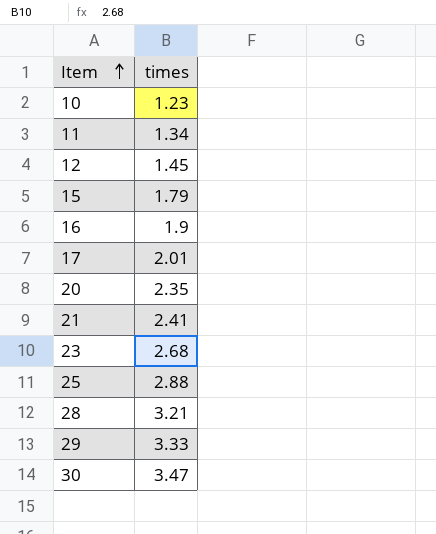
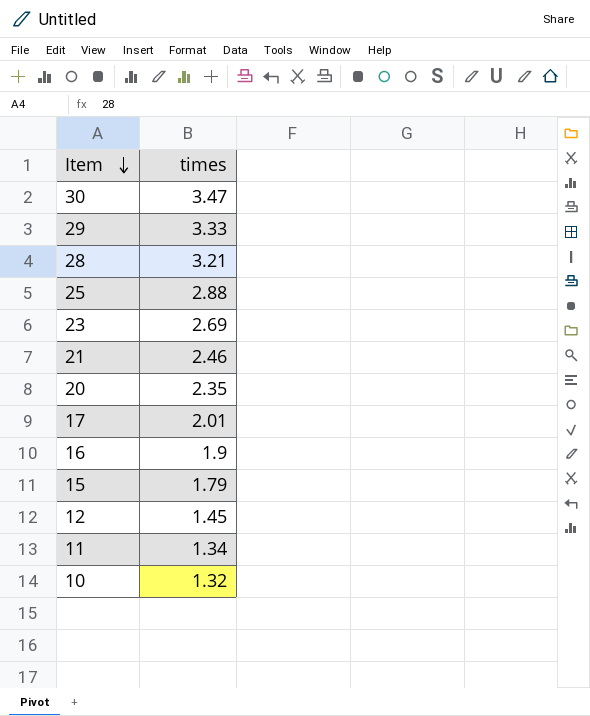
row order: Item ascending -> Item descending
23 | times: 2.68 -> 2.69
21 | times: 2.41 -> 2.46
10 | times: 1.23 -> 1.32

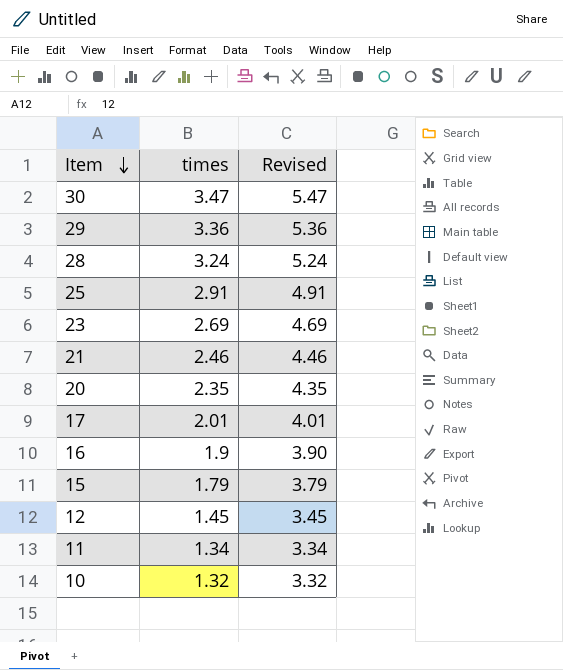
column Revised | formula: none -> [times] + 2
29 | times: 3.33 -> 3.36
28 | times: 3.21 -> 3.24
25 | times: 2.88 -> 2.91

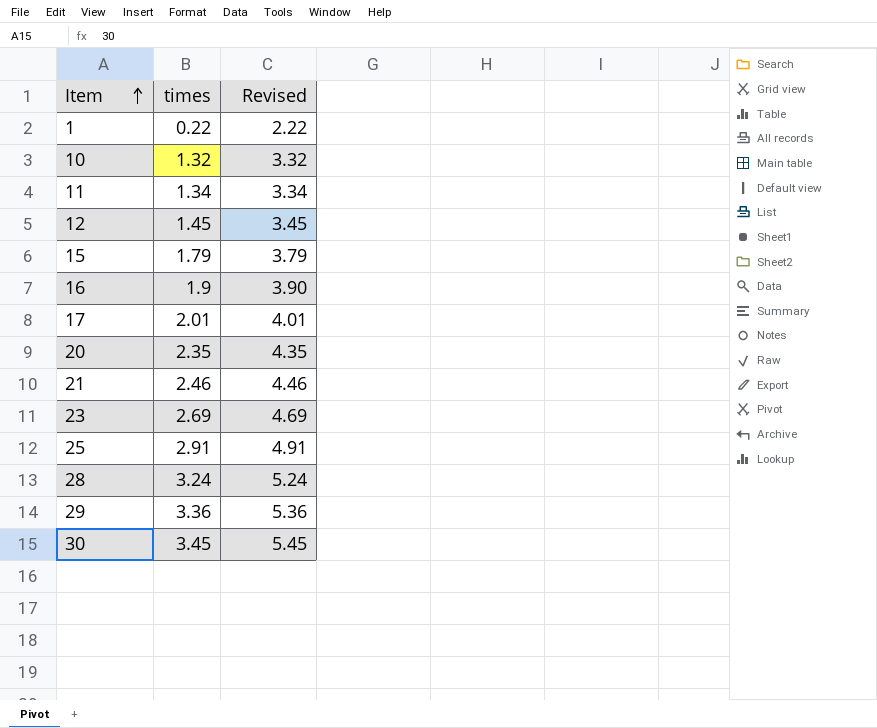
row order: Item descending -> Item ascending
row 1: none -> 0.22 | 2.22
30 | times: 3.47 -> 3.45
30 | Revised: 5.47 -> 5.45

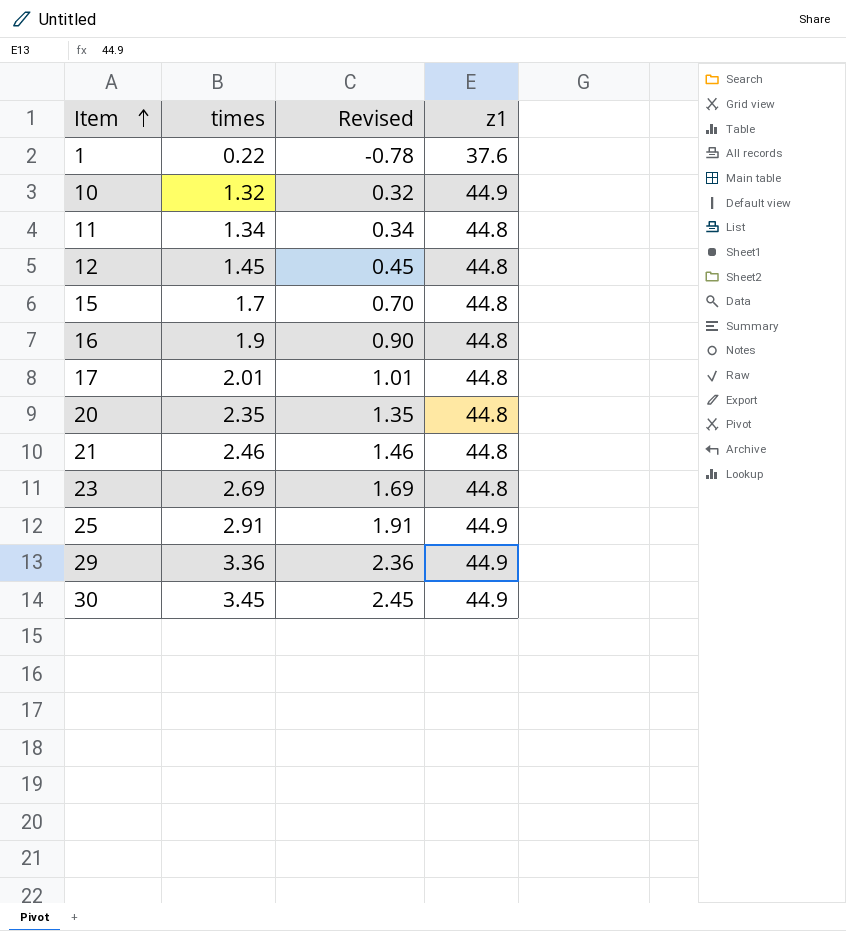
column Revised | formula: [times] + 2 -> [times] - 1
column z1 | position: none -> 4
row 28: 3.24 | 5.24 -> none
15 | times: 1.79 -> 1.7

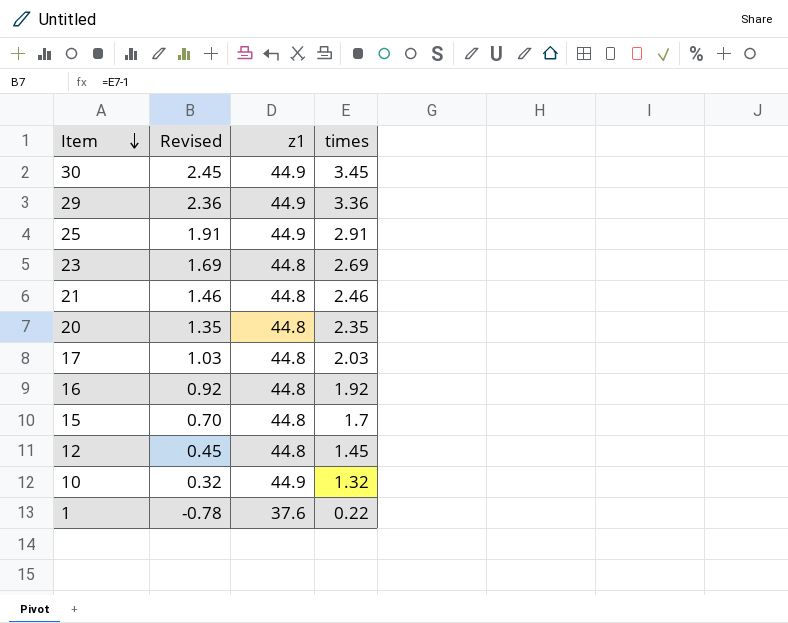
row order: Item ascending -> Item descending
column times | position: 2 -> 4
row 11: 1.34 | 0.34 | 44.8 -> none
17 | Revised: 1.01 -> 1.03
17 | times: 2.01 -> 2.03
16 | Revised: 0.90 -> 0.92
16 | times: 1.9 -> 1.92

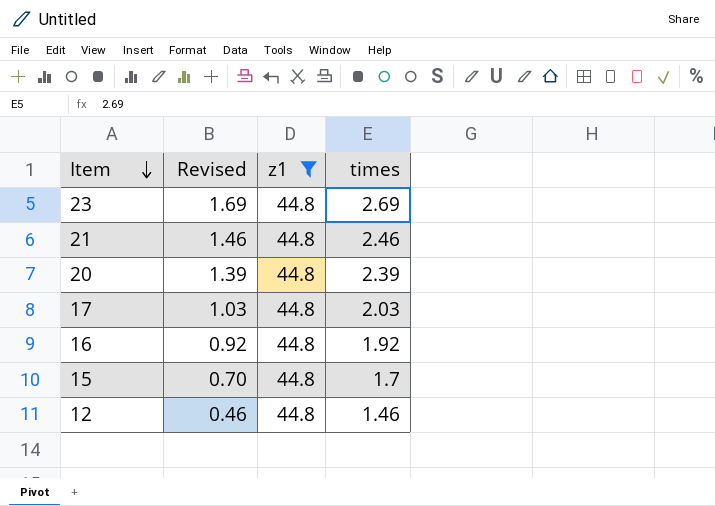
filter: none -> z1 = 44.8
20 | Revised: 1.35 -> 1.39
20 | times: 2.35 -> 2.39
12 | Revised: 0.45 -> 0.46
12 | times: 1.45 -> 1.46

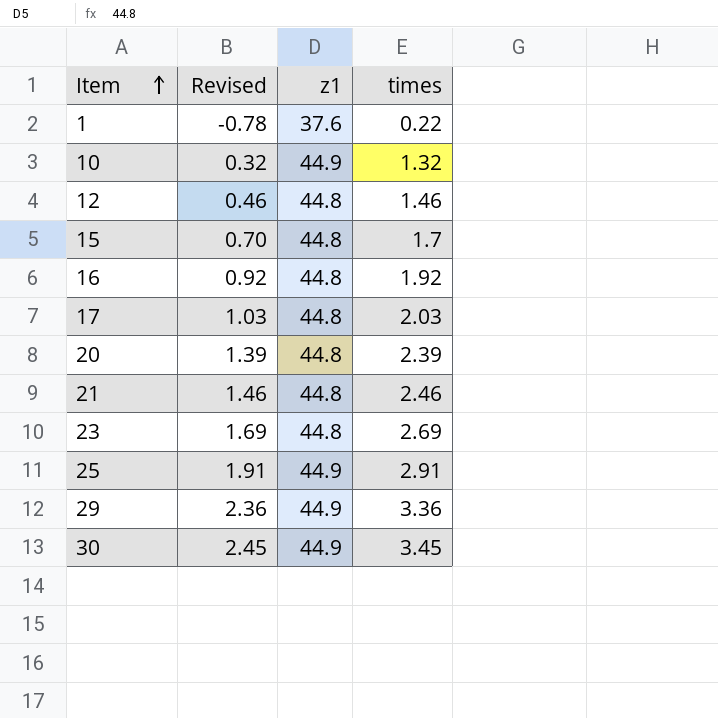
filter: z1 = 44.8 -> none
row order: Item descending -> Item ascending

